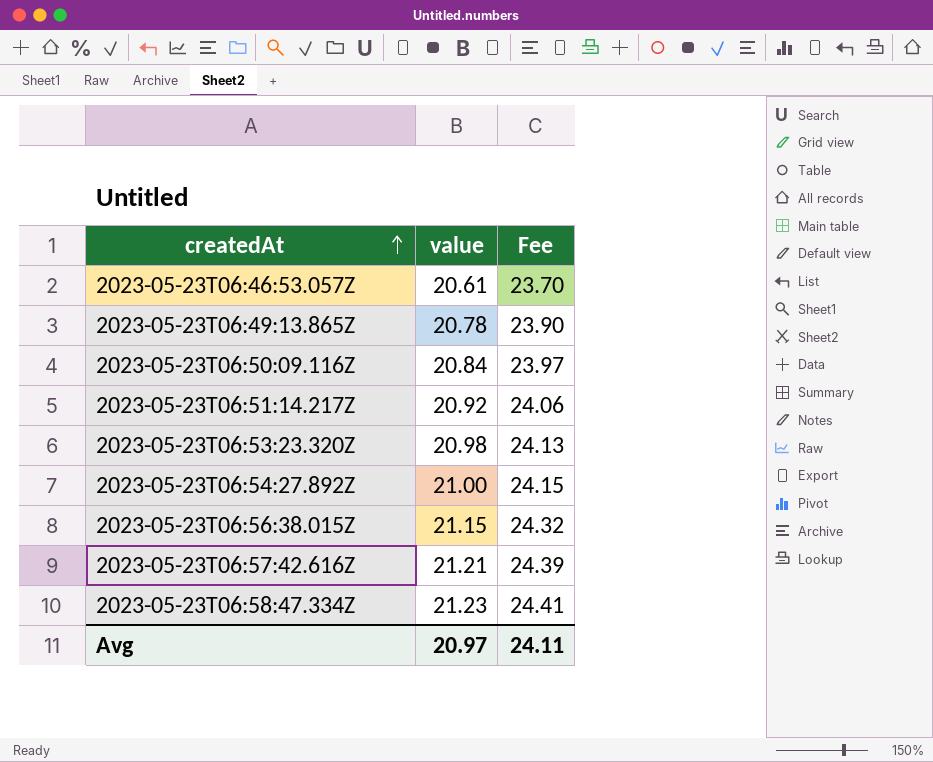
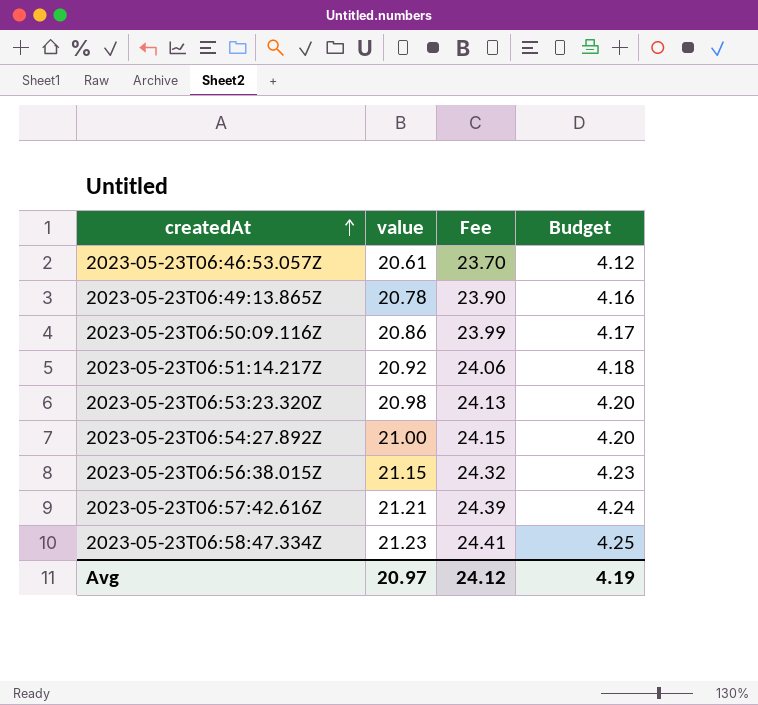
column Budget | formula: none -> [value] * 0.2
2023-05-23T06:50:09.116Z | value: 20.84 -> 20.86
2023-05-23T06:50:09.116Z | Fee: 23.97 -> 23.99
Avg | Fee: 24.11 -> 24.12

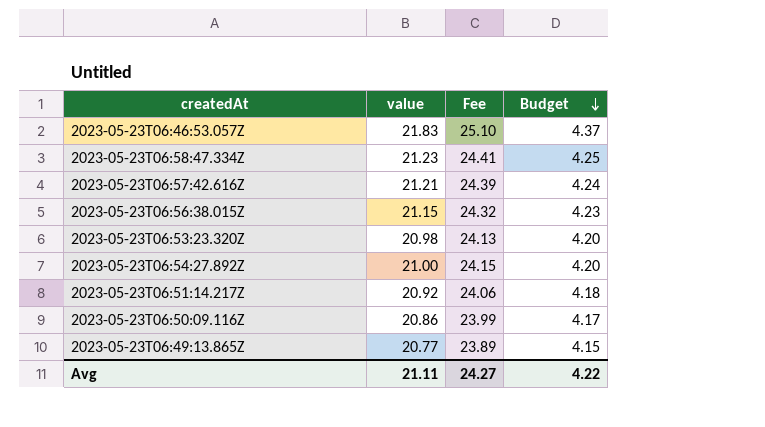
row order: createdAt ascending -> Budget descending
2023-05-23T06:46:53.057Z | value: 20.61 -> 21.83
2023-05-23T06:46:53.057Z | Fee: 23.70 -> 25.10
2023-05-23T06:46:53.057Z | Budget: 4.12 -> 4.37
2023-05-23T06:49:13.865Z | value: 20.78 -> 20.77
2023-05-23T06:49:13.865Z | Fee: 23.90 -> 23.89
2023-05-23T06:49:13.865Z | Budget: 4.16 -> 4.15
Avg | value: 20.97 -> 21.11
Avg | Fee: 24.12 -> 24.27
Avg | Budget: 4.19 -> 4.22

